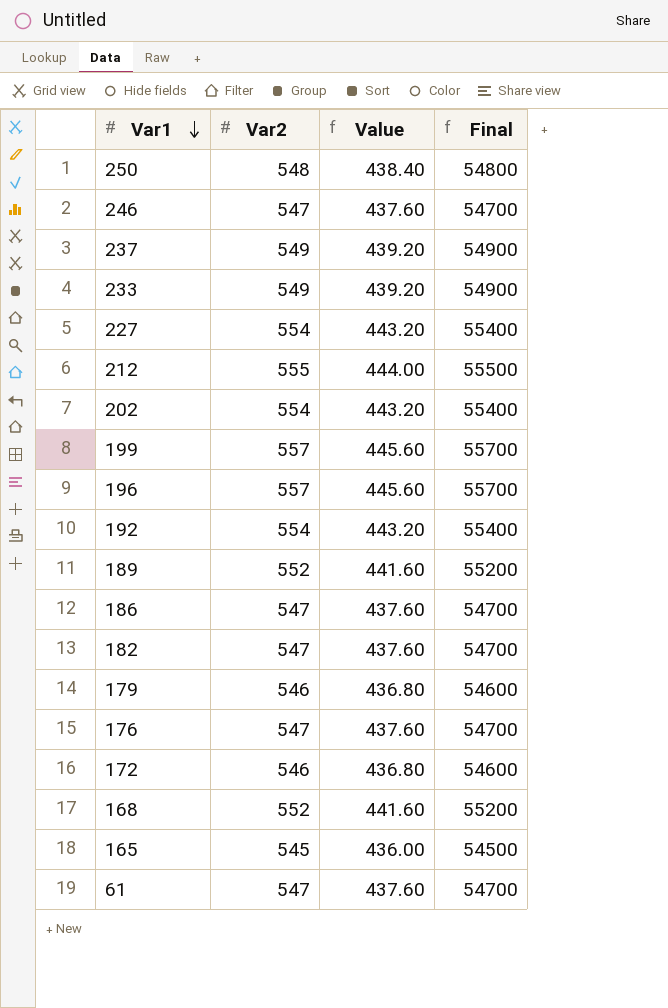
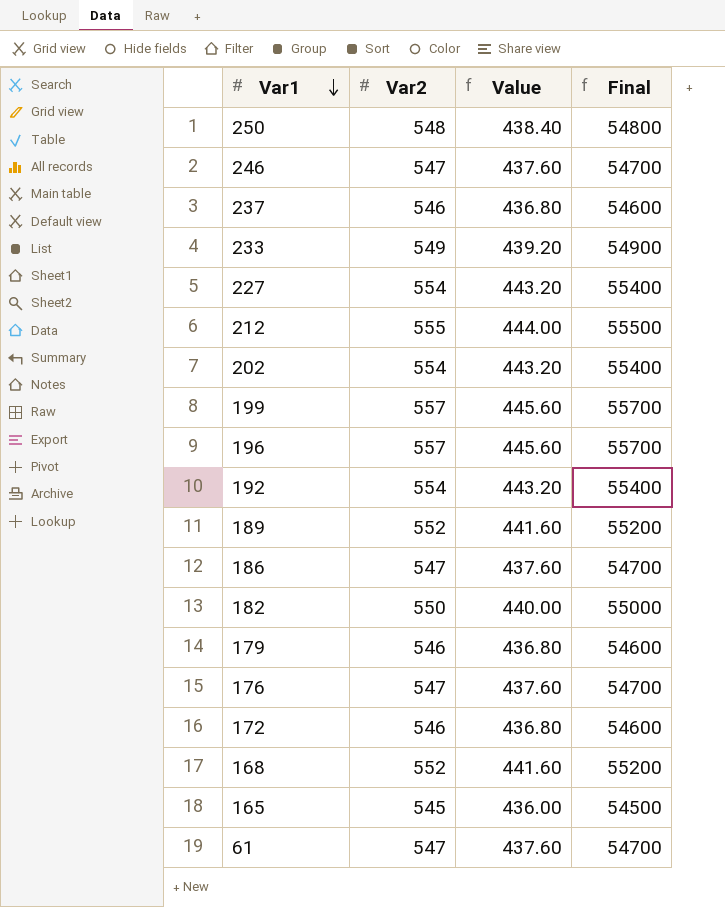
237 | Var2: 549 -> 546
237 | Value: 439.20 -> 436.80
237 | Final: 54900 -> 54600
182 | Var2: 547 -> 550
182 | Value: 437.60 -> 440.00
182 | Final: 54700 -> 55000

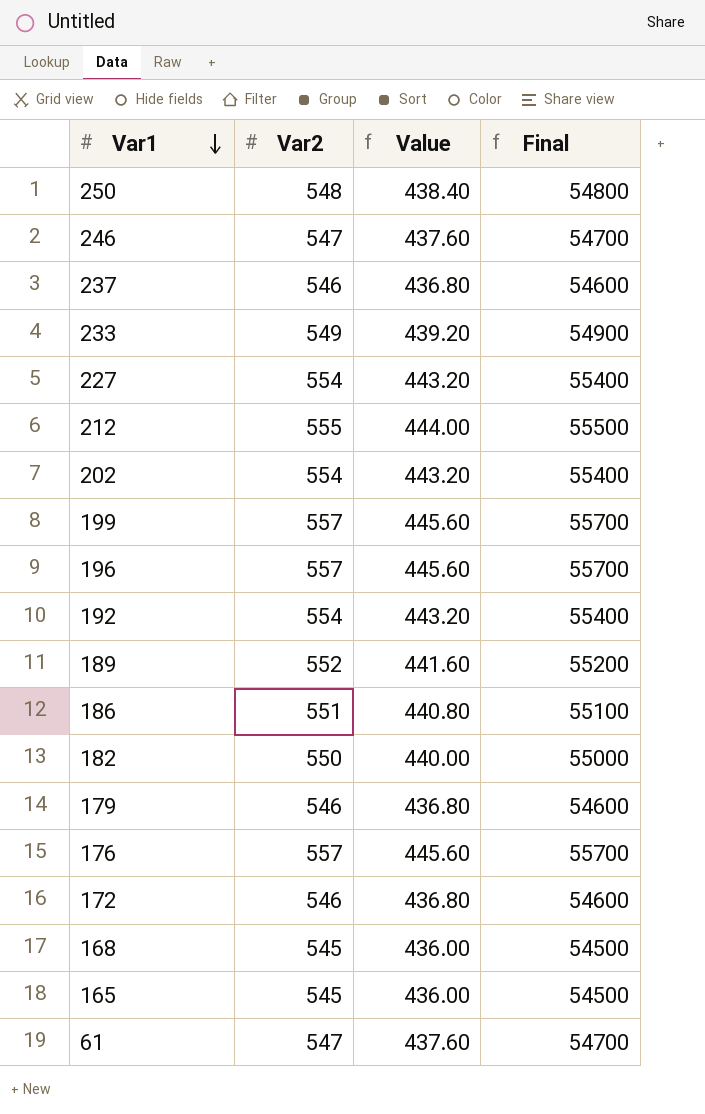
186 | Var2: 547 -> 551
186 | Value: 437.60 -> 440.80
186 | Final: 54700 -> 55100
176 | Var2: 547 -> 557
176 | Value: 437.60 -> 445.60
176 | Final: 54700 -> 55700
168 | Var2: 552 -> 545
168 | Value: 441.60 -> 436.00
168 | Final: 55200 -> 54500

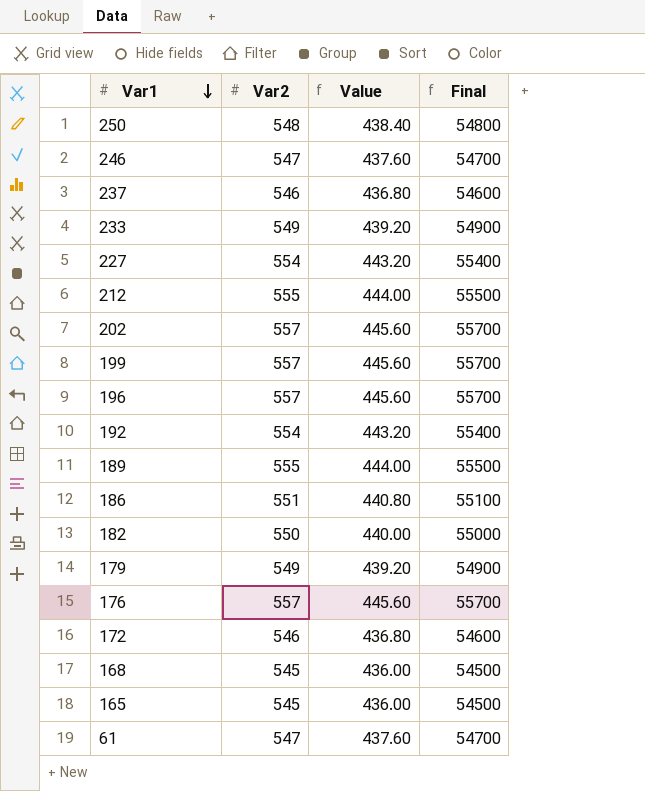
202 | Var2: 554 -> 557
202 | Value: 443.20 -> 445.60
202 | Final: 55400 -> 55700
189 | Var2: 552 -> 555
189 | Value: 441.60 -> 444.00
189 | Final: 55200 -> 55500
179 | Var2: 546 -> 549
179 | Value: 436.80 -> 439.20
179 | Final: 54600 -> 54900

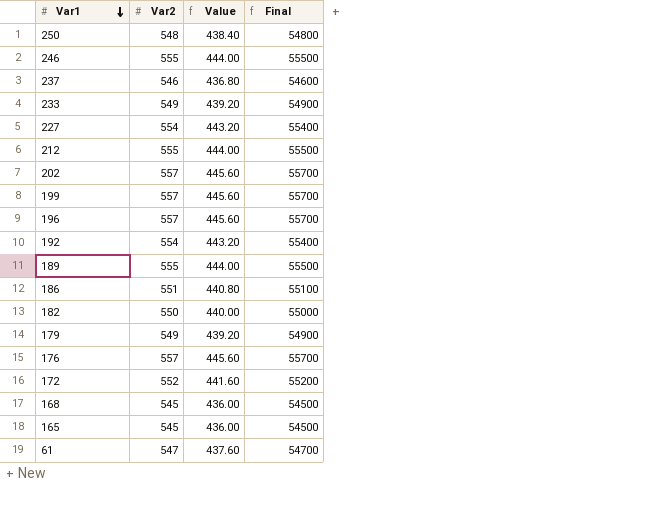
246 | Var2: 547 -> 555
246 | Value: 437.60 -> 444.00
246 | Final: 54700 -> 55500
172 | Var2: 546 -> 552
172 | Value: 436.80 -> 441.60
172 | Final: 54600 -> 55200

